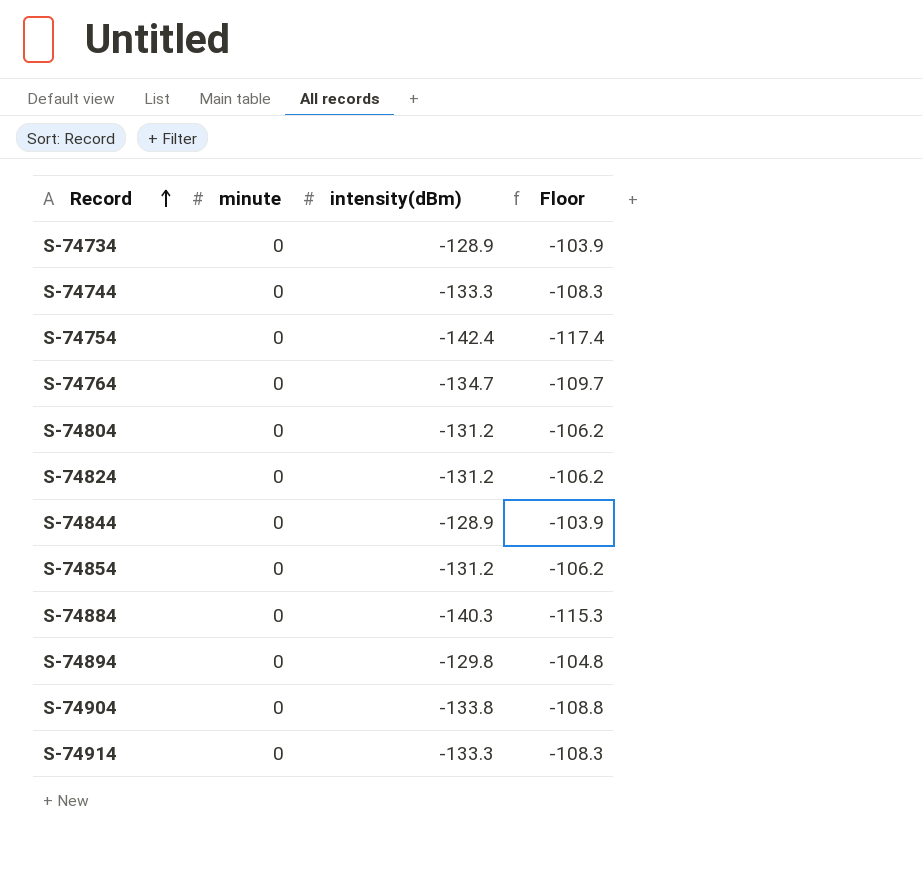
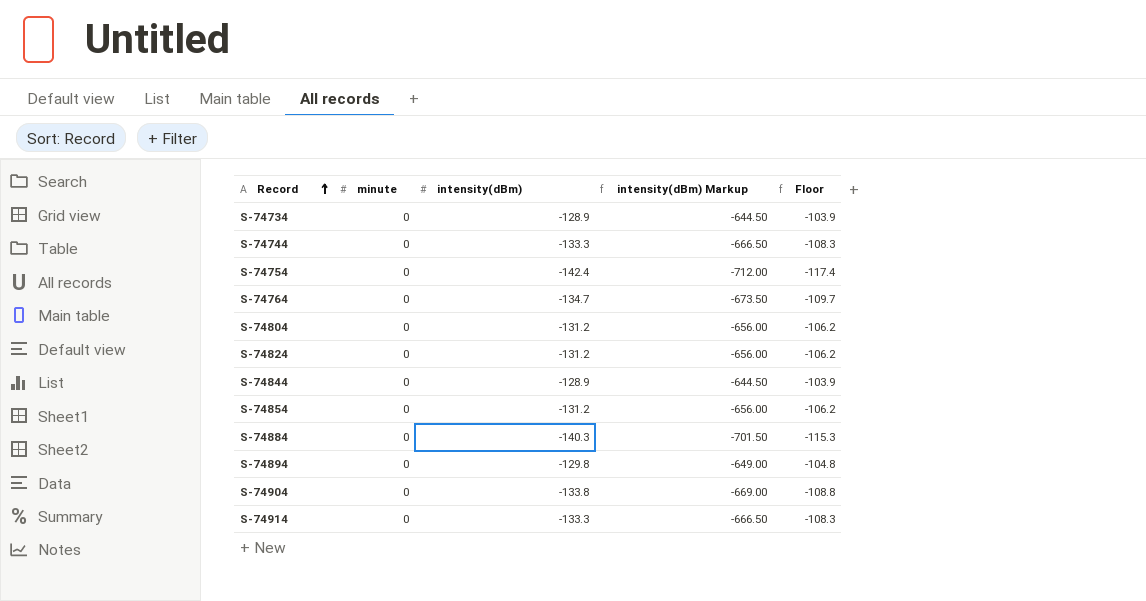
column intensity(dBm) Markup | formula: none -> [intensity(dBm)] * 5

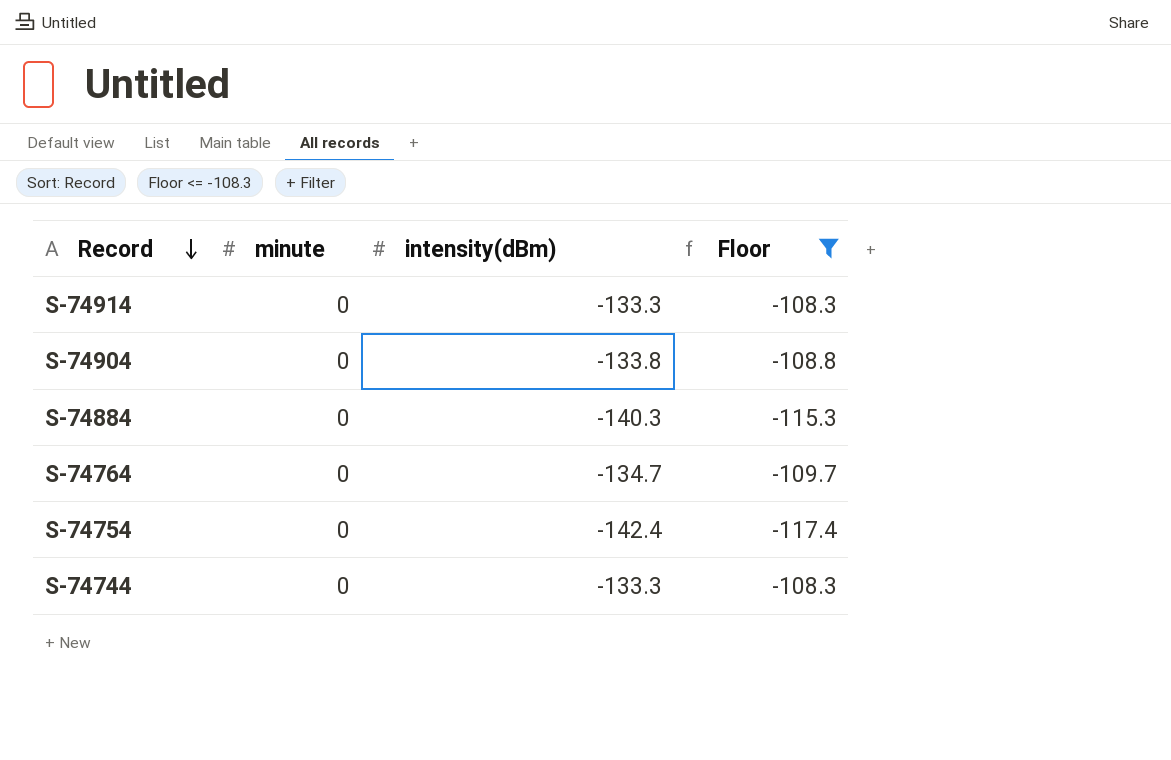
filter: none -> Floor <= -108.3
row order: Record ascending -> Record descending
column intensity(dBm) Markup | formula: [intensity(dBm)] * 5 -> none

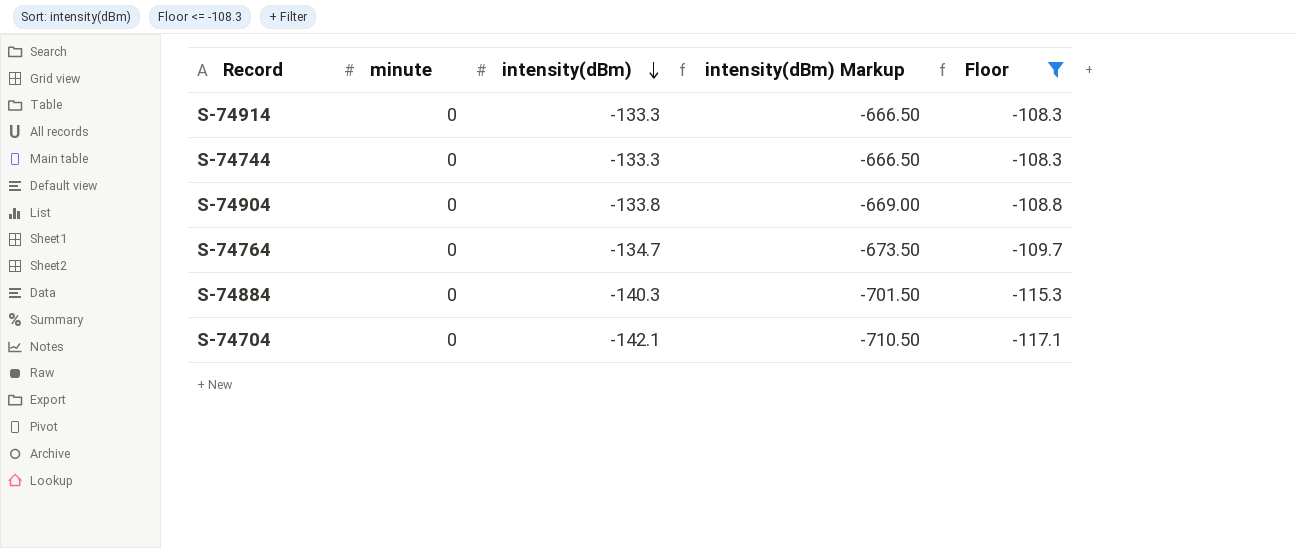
row order: Record descending -> intensity(dBm) descending
column intensity(dBm) Markup | formula: none -> [intensity(dBm)] * 5
row S-74754: 0 | -142.4 | -117.4 -> none
row S-74704: none -> 0 | -142.1 | -710.50 | -117.1

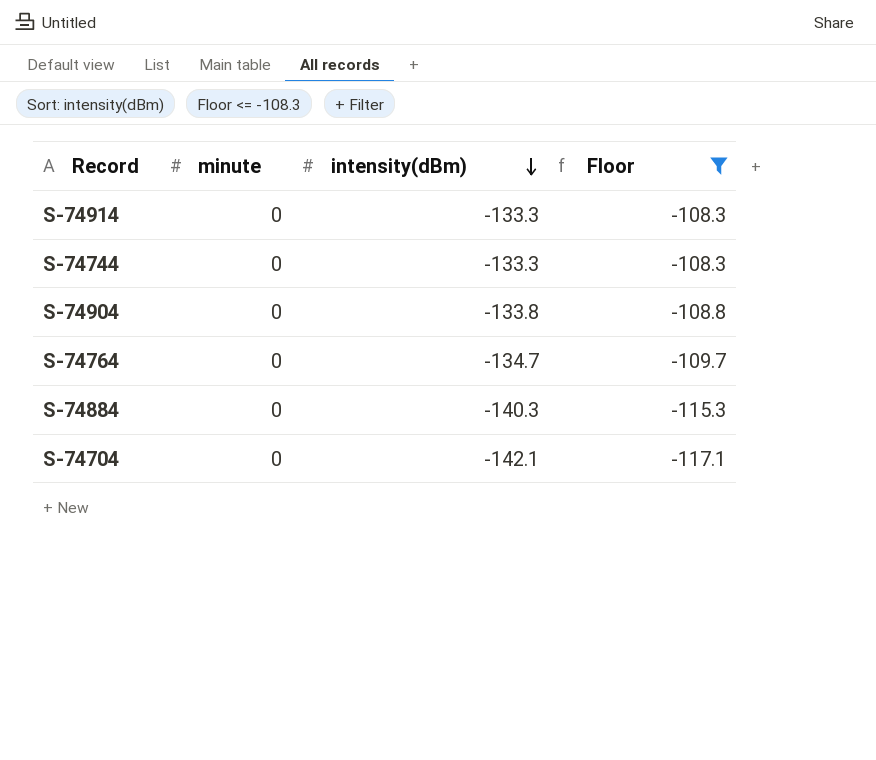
column intensity(dBm) Markup | formula: [intensity(dBm)] * 5 -> none

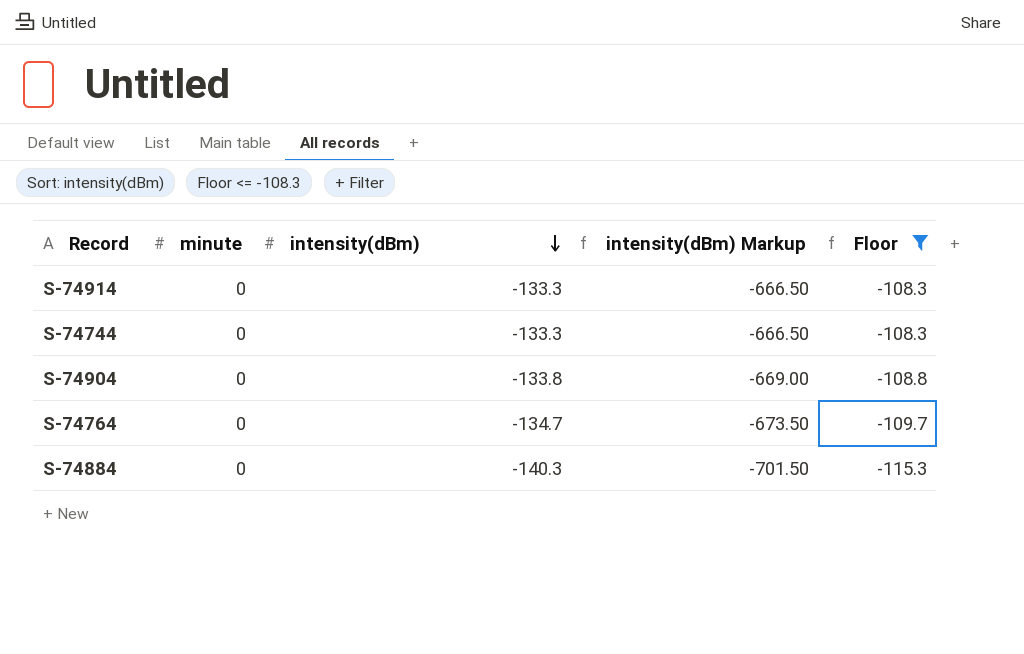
column intensity(dBm) Markup | formula: none -> [intensity(dBm)] * 5
row S-74704: 0 | -142.1 | -117.1 -> none

